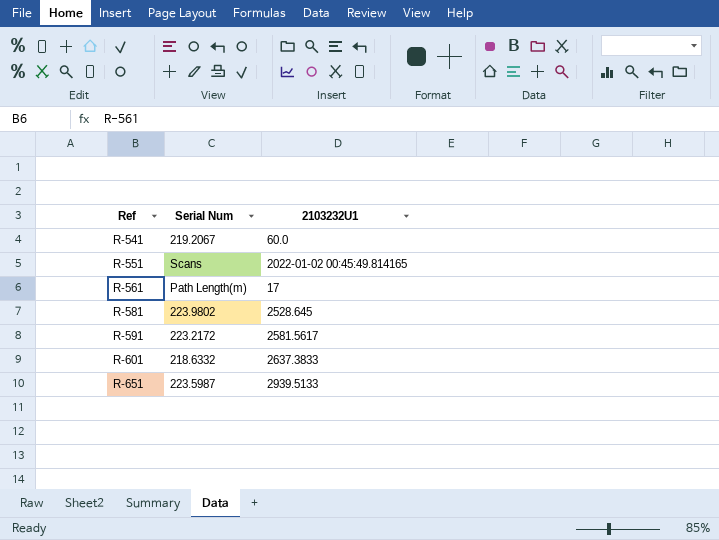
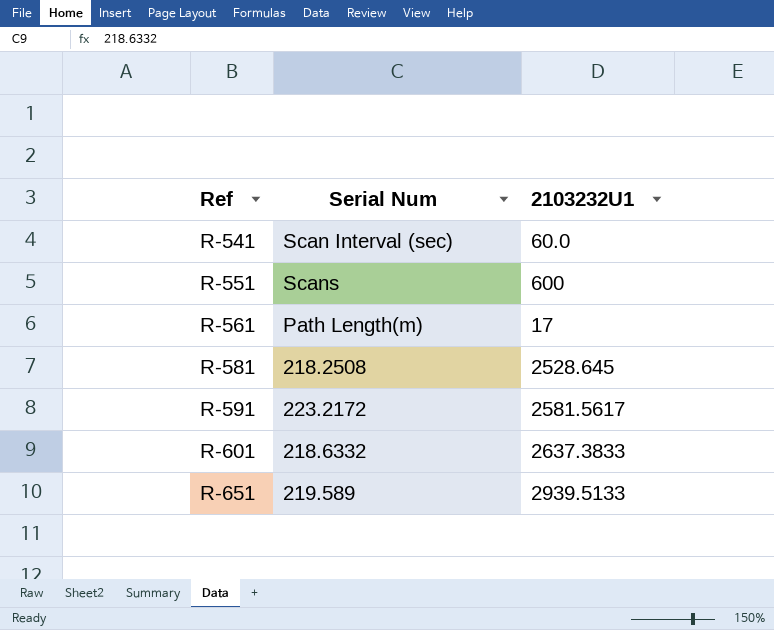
R-541 | Serial Num: 219.2067 -> Scan Interval (sec)
R-551 | 2103232U1: 2022-01-02 00:45:49.814165 -> 600
R-581 | Serial Num: 223.9802 -> 218.2508
R-651 | Serial Num: 223.5987 -> 219.589

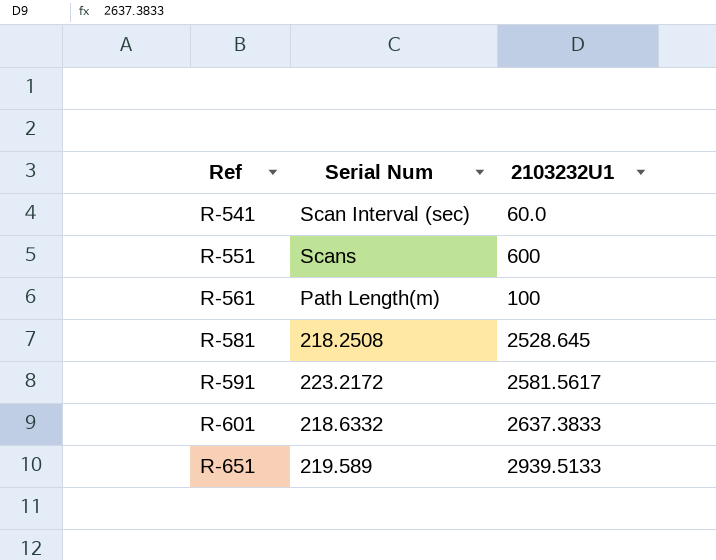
R-561 | 2103232U1: 17 -> 100

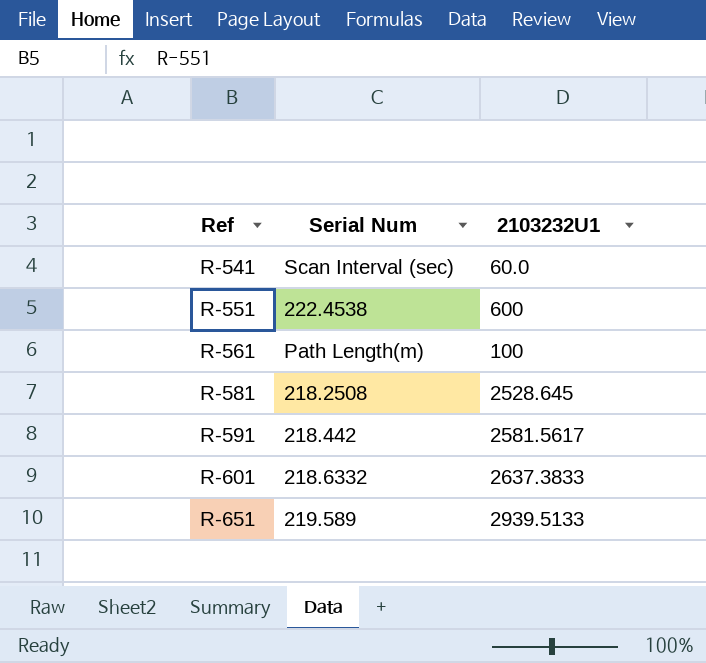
R-551 | Serial Num: Scans -> 222.4538
R-591 | Serial Num: 223.2172 -> 218.442

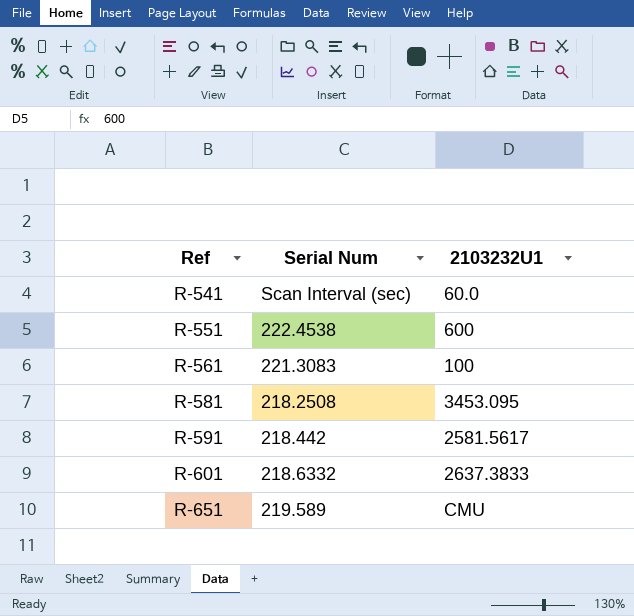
R-561 | Serial Num: Path Length(m) -> 221.3083
R-581 | 2103232U1: 2528.645 -> 3453.095
R-651 | 2103232U1: 2939.5133 -> CMU

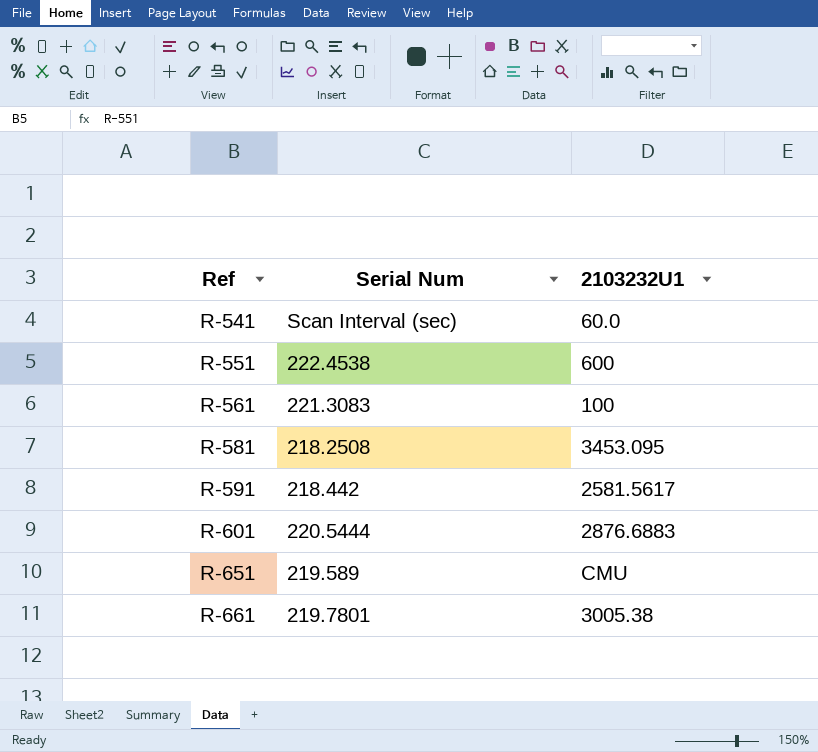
R-601 | Serial Num: 218.6332 -> 220.5444
R-601 | 2103232U1: 2637.3833 -> 2876.6883
row R-661: none -> 219.7801 | 3005.38

